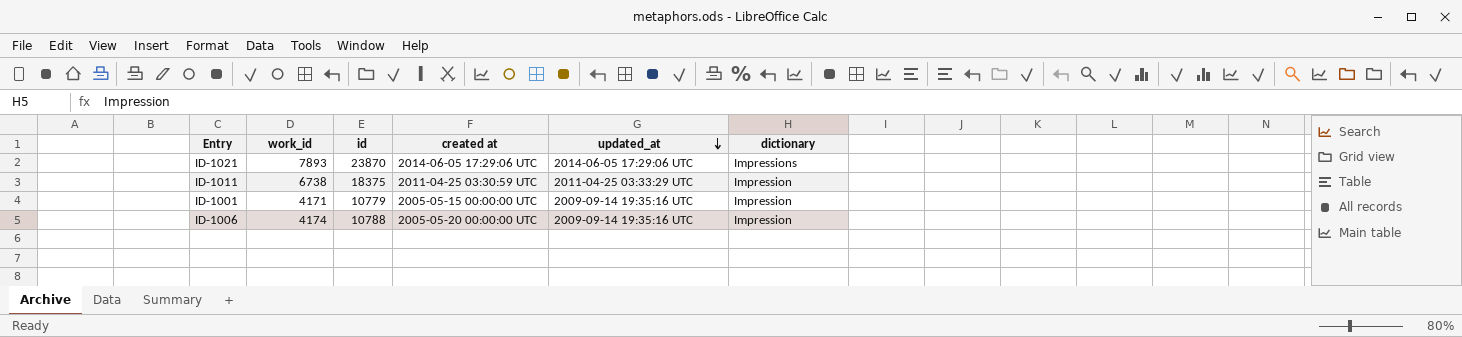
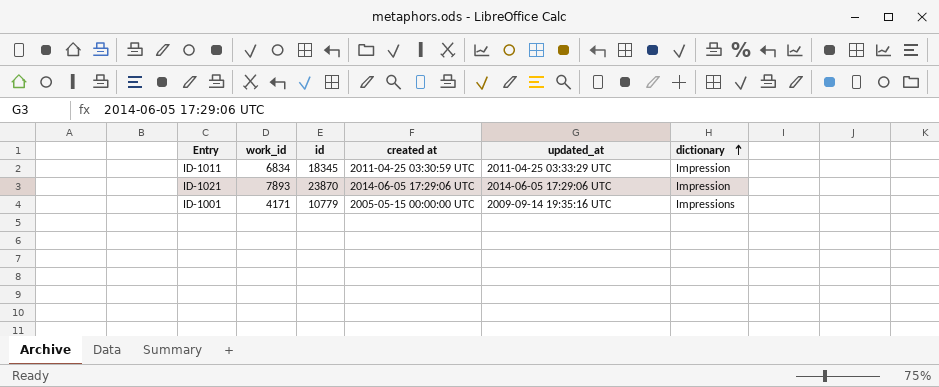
row order: updated_at descending -> dictionary ascending
row ID-1006: 4174 | 10788 | 2005-05-20 00:00:00 UTC | 2009-09-14 19:35:16 UTC | Impression -> none
ID-1011 | work_id: 6738 -> 6834
ID-1011 | id: 18375 -> 18345
ID-1021 | dictionary: Impressions -> Impression
ID-1001 | dictionary: Impression -> Impressions

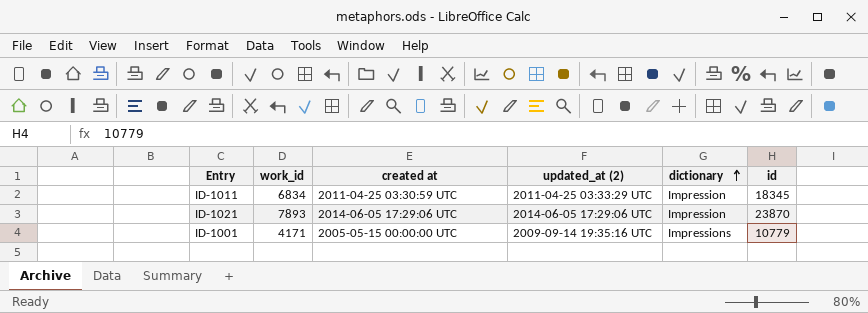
column name: updated_at -> updated_at (2)
column id | position: 3 -> 6

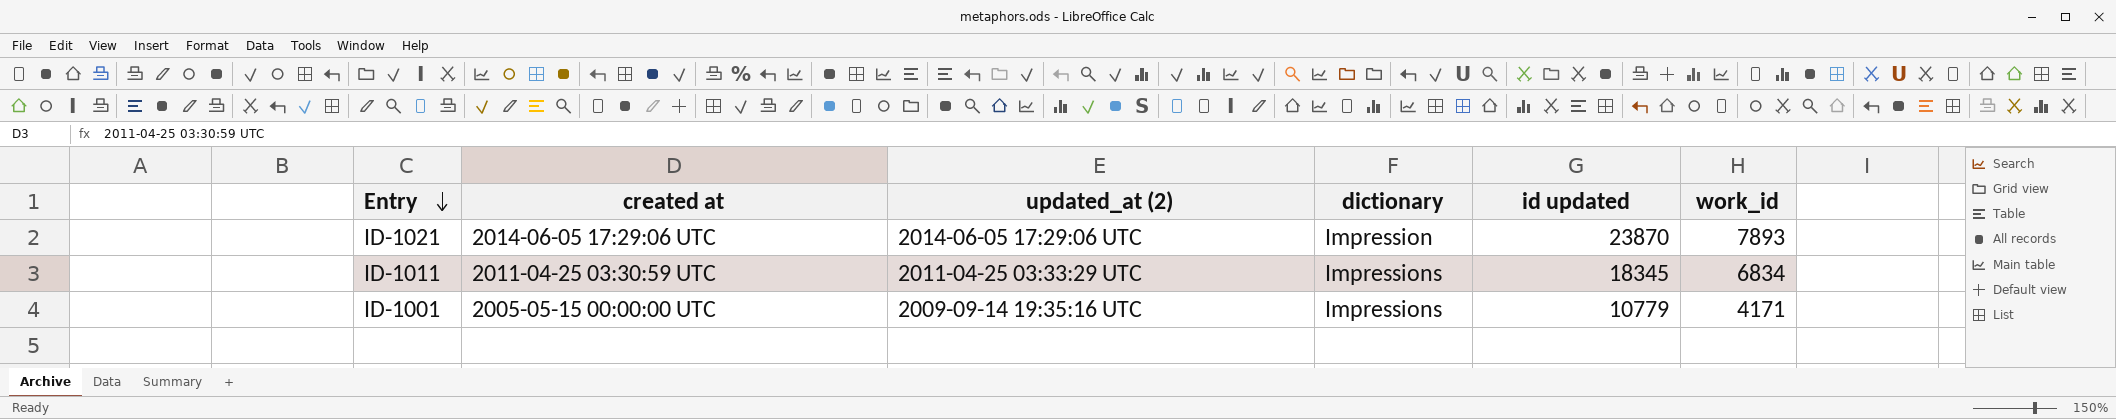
row order: dictionary ascending -> Entry descending
column name: id -> id updated
column work_id | position: 2 -> 6
ID-1011 | dictionary: Impression -> Impressions

